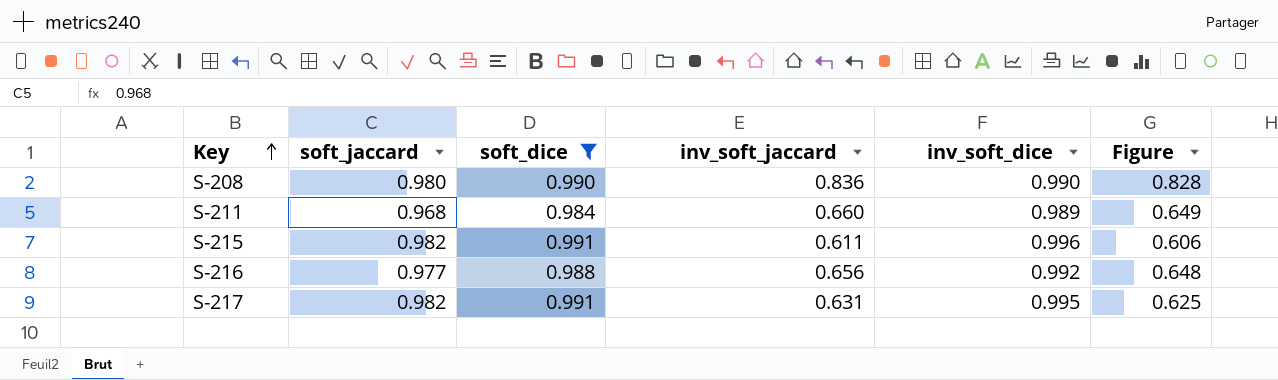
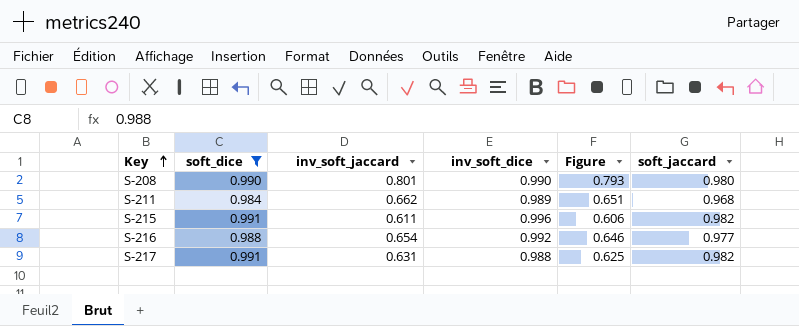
column soft_jaccard | position: 2 -> 6
S-208 | inv_soft_jaccard: 0.836 -> 0.801
S-208 | Figure: 0.828 -> 0.793
S-211 | inv_soft_jaccard: 0.660 -> 0.662
S-211 | Figure: 0.649 -> 0.651
S-216 | inv_soft_jaccard: 0.656 -> 0.654
S-216 | Figure: 0.648 -> 0.646
S-217 | inv_soft_dice: 0.995 -> 0.988

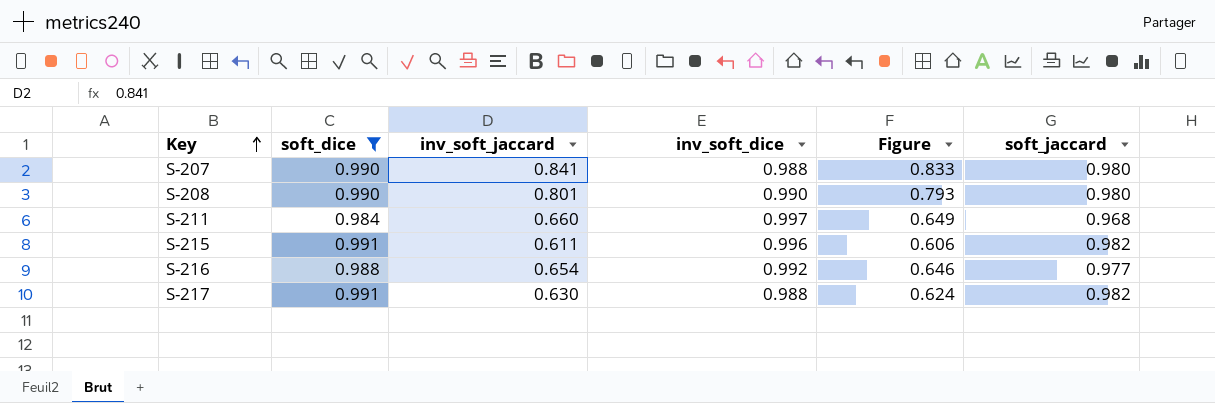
row S-207: none -> 0.990 | 0.841 | 0.988 | 0.833 | 0.980
S-211 | inv_soft_jaccard: 0.662 -> 0.660
S-211 | inv_soft_dice: 0.989 -> 0.997
S-211 | Figure: 0.651 -> 0.649
S-217 | inv_soft_jaccard: 0.631 -> 0.630
S-217 | Figure: 0.625 -> 0.624

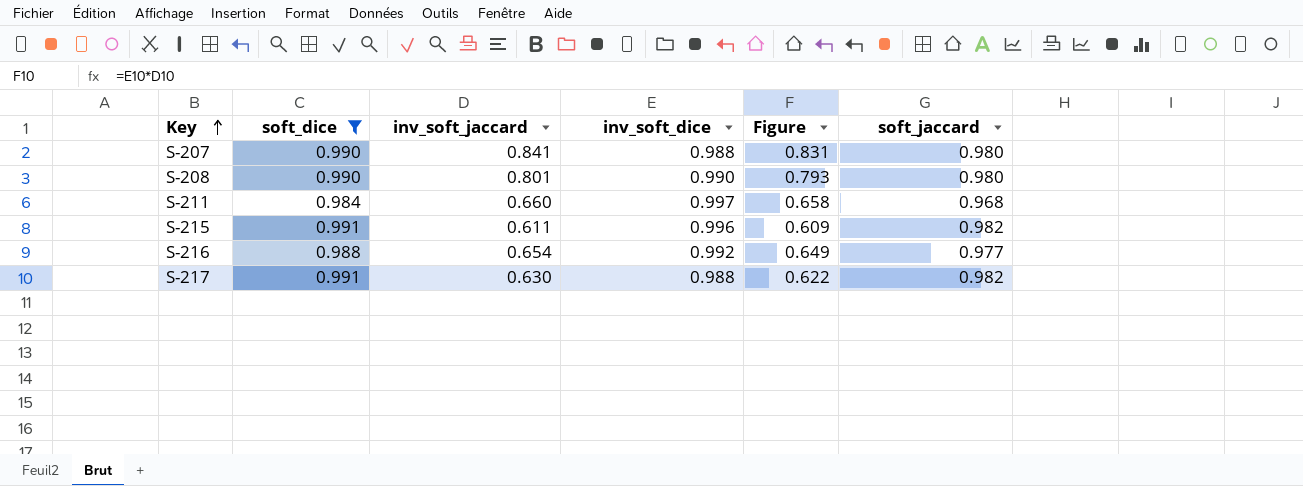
column Figure | formula: [soft_dice] * [inv_soft_jaccard] -> [inv_soft_jaccard] * [inv_soft_dice]

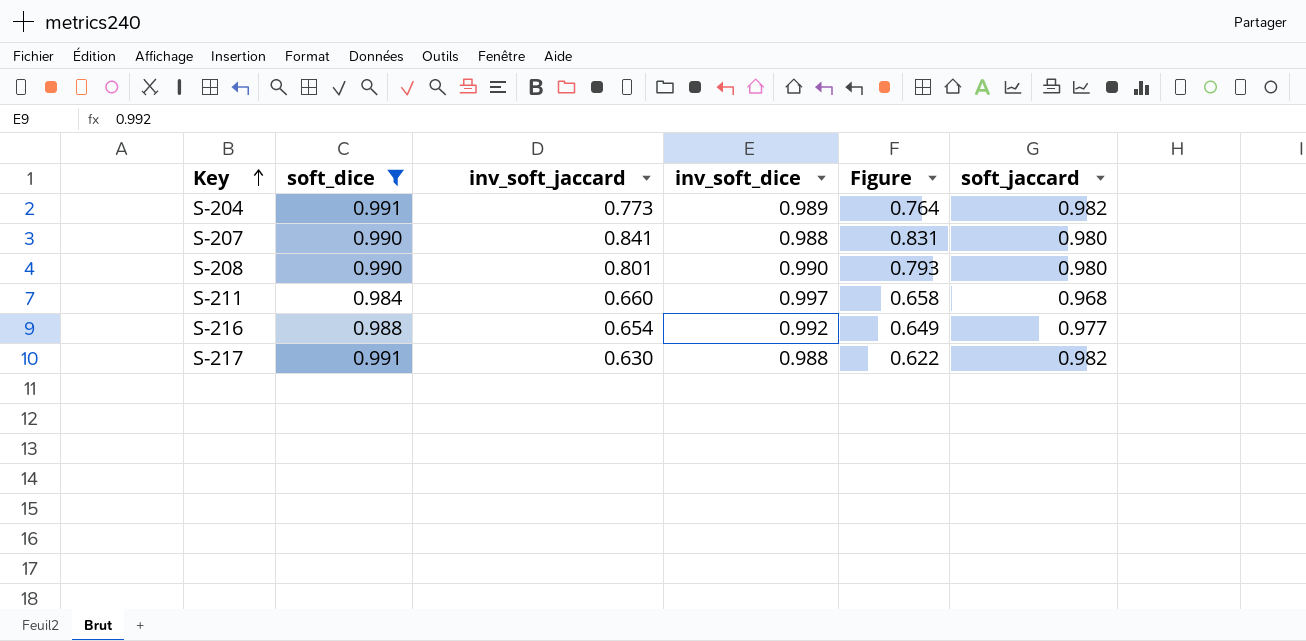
row S-215: 0.991 | 0.611 | 0.996 | 0.609 | 0.982 -> none
row S-204: none -> 0.991 | 0.773 | 0.989 | 0.764 | 0.982

